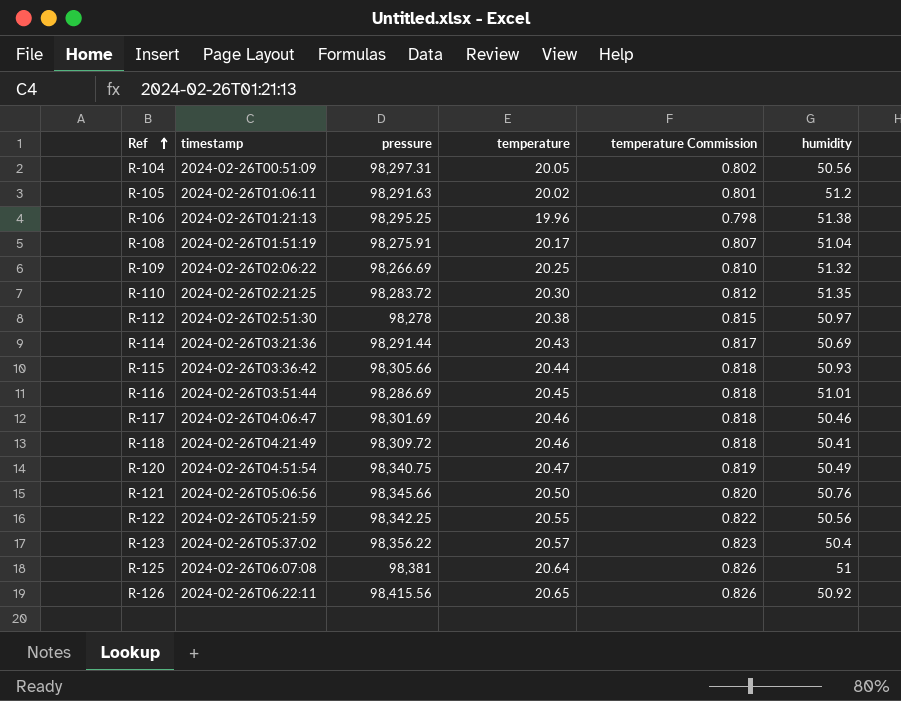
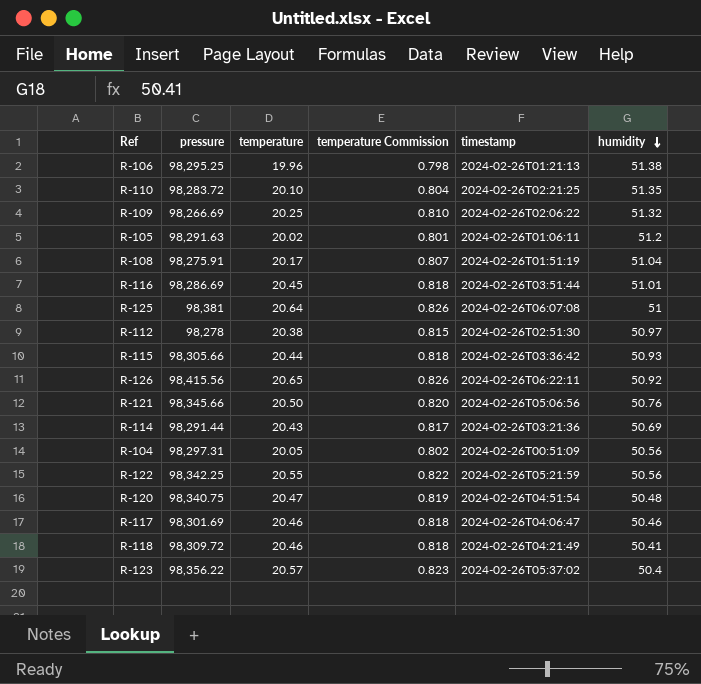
row order: Ref ascending -> humidity descending
column timestamp | position: 2 -> 5
R-110 | temperature: 20.30 -> 20.10
R-110 | temperature Commission: 0.812 -> 0.804
R-120 | humidity: 50.49 -> 50.48

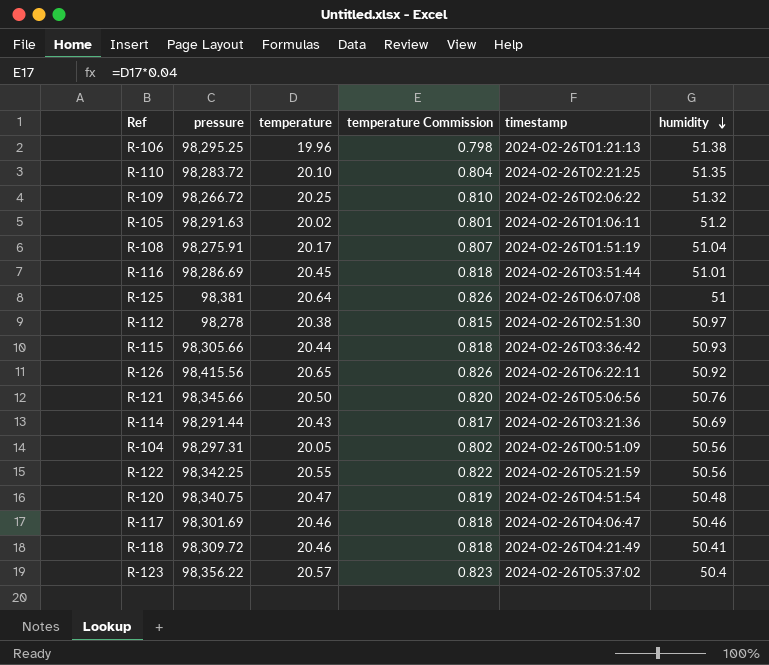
R-109 | pressure: 98,266.69 -> 98,266.72

